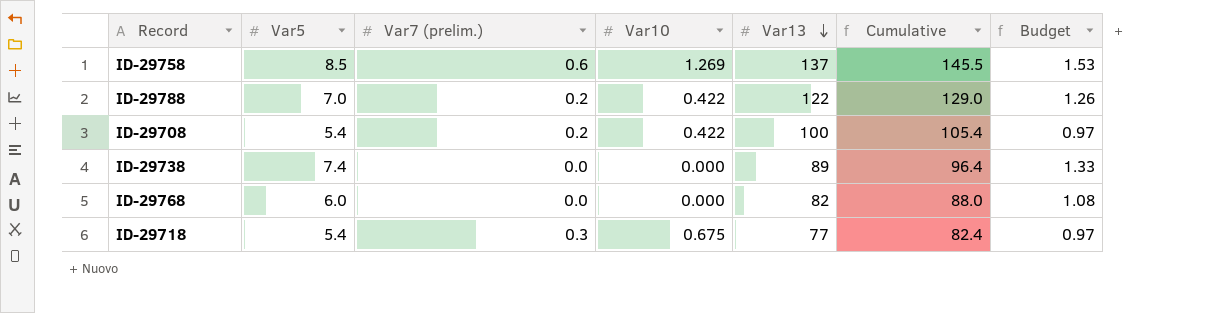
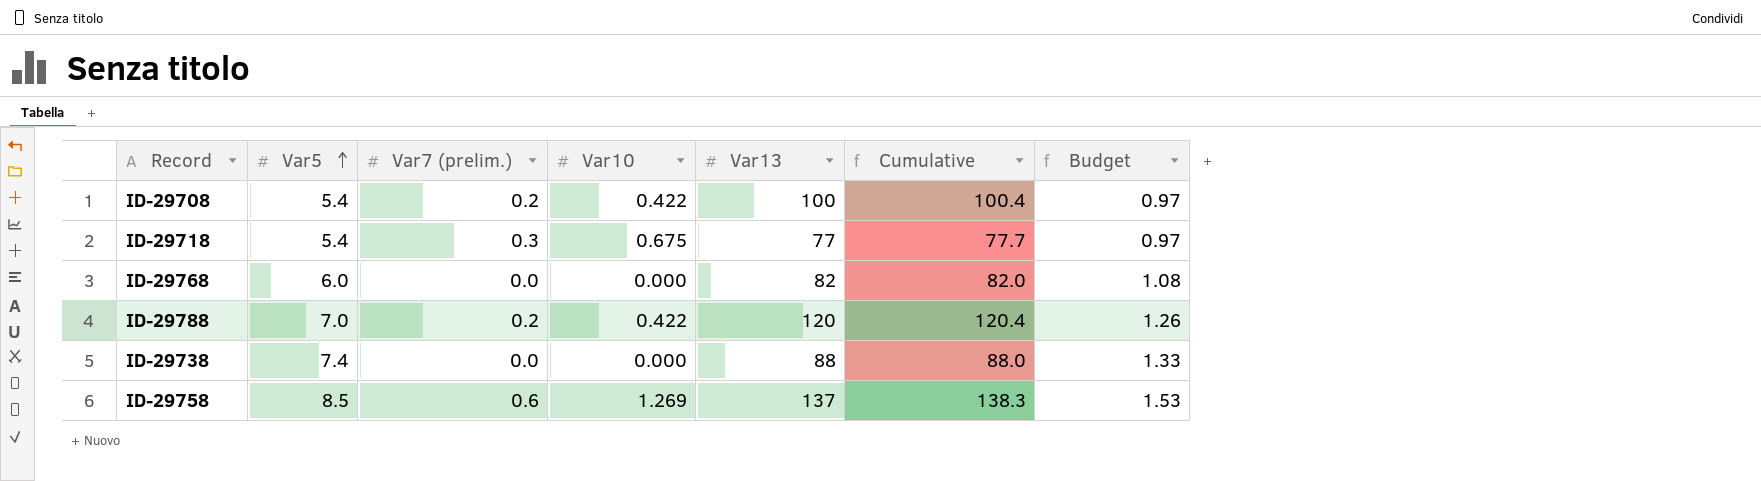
row order: Var13 descending -> Var5 ascending
column Cumulative | formula: [Var5] + [Var13] -> [Var10] + [Var13]
ID-29788 | Var13: 122 -> 120
ID-29738 | Var13: 89 -> 88

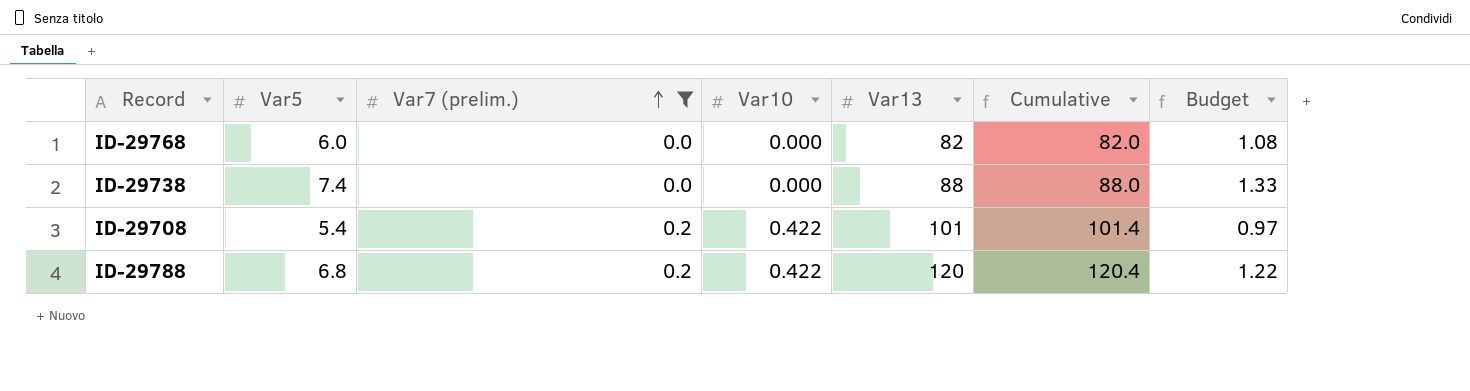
filter: none -> Var7 (prelim.) <= 0.2
row order: Var5 ascending -> Var7 (prelim.) ascending
ID-29708 | Var13: 100 -> 101
ID-29708 | Cumulative: 100.4 -> 101.4
ID-29788 | Var5: 7.0 -> 6.8
ID-29788 | Budget: 1.26 -> 1.22

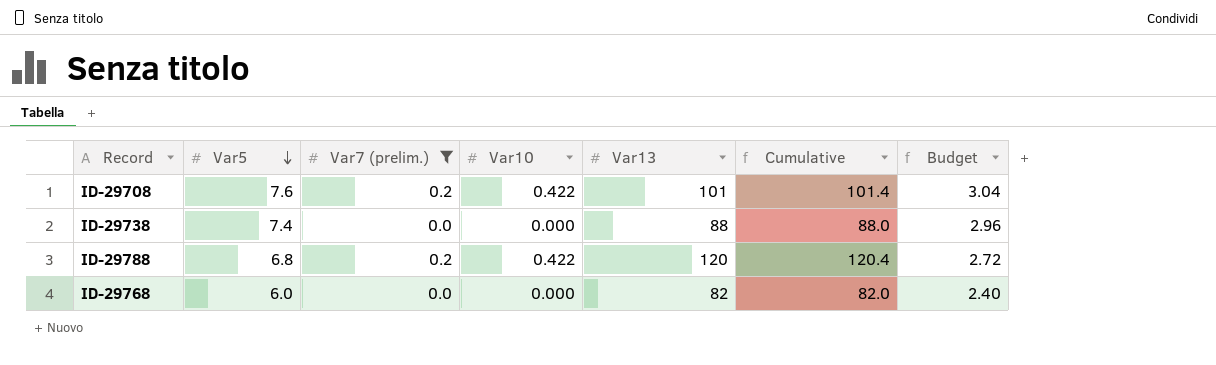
row order: Var7 (prelim.) ascending -> Var5 descending
column Budget | formula: [Var5] * 0.18 -> [Var5] * 0.4
ID-29708 | Var5: 5.4 -> 7.6

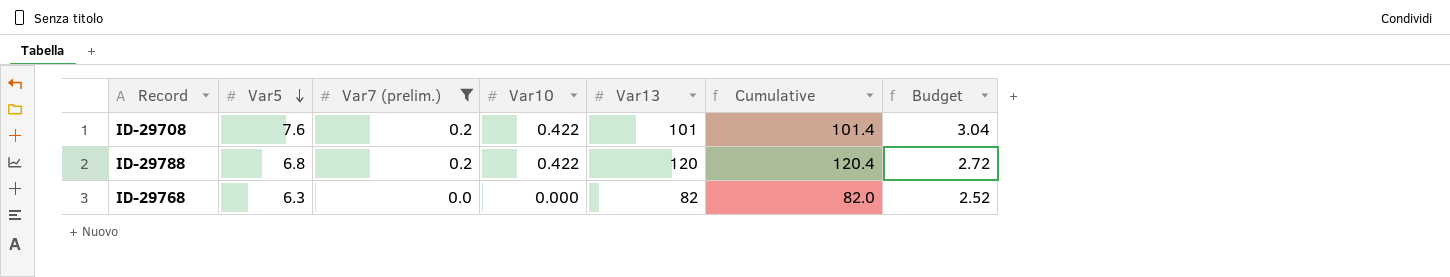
row ID-29738: 7.4 | 0.0 | 0.000 | 88 | 88.0 | 2.96 -> none
ID-29768 | Var5: 6.0 -> 6.3
ID-29768 | Budget: 2.40 -> 2.52

